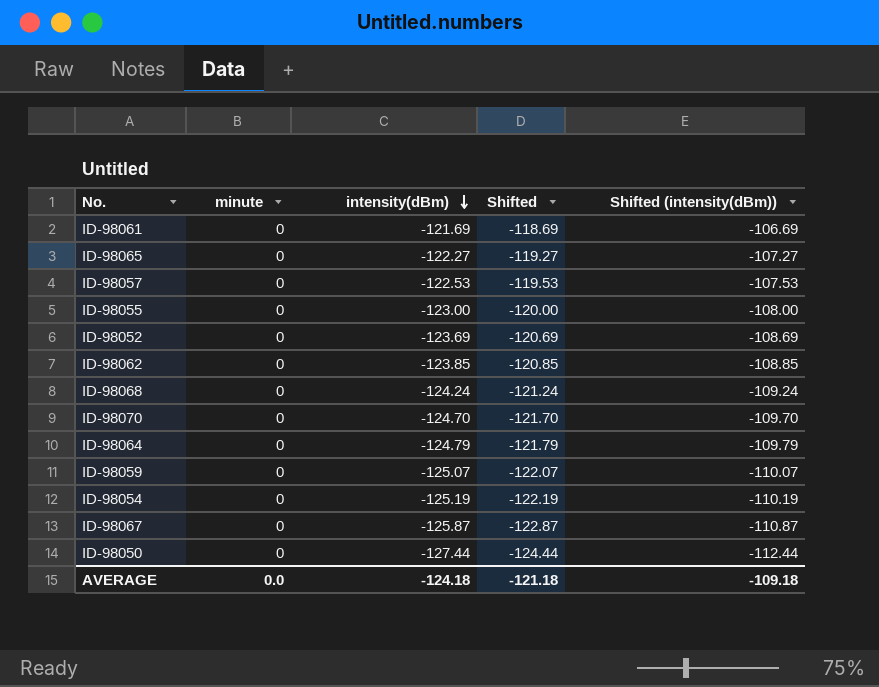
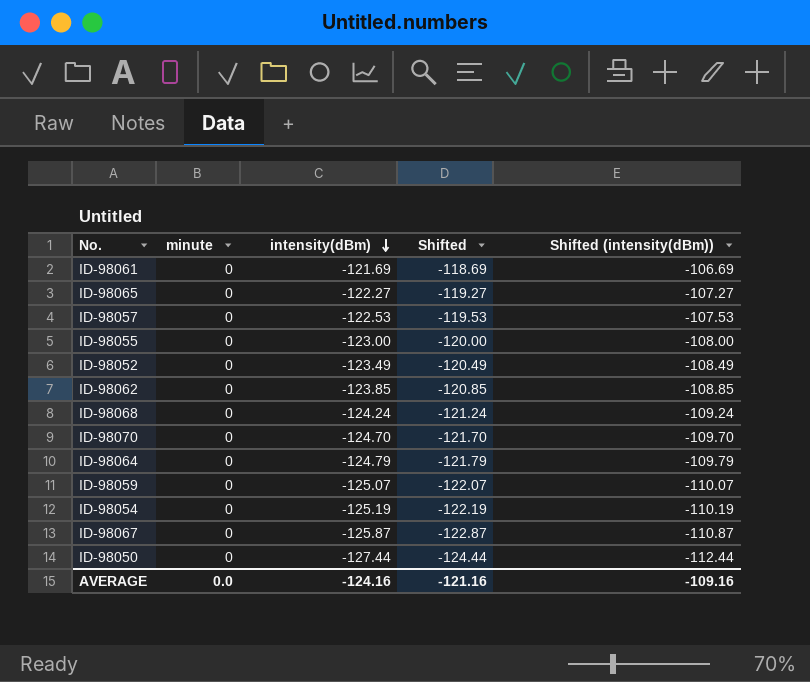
ID-98052 | intensity(dBm): -123.69 -> -123.49
ID-98052 | Shifted: -120.69 -> -120.49
ID-98052 | Shifted (intensity(dBm)): -108.69 -> -108.49
AVERAGE | intensity(dBm): -124.18 -> -124.16
AVERAGE | Shifted: -121.18 -> -121.16
AVERAGE | Shifted (intensity(dBm)): -109.18 -> -109.16

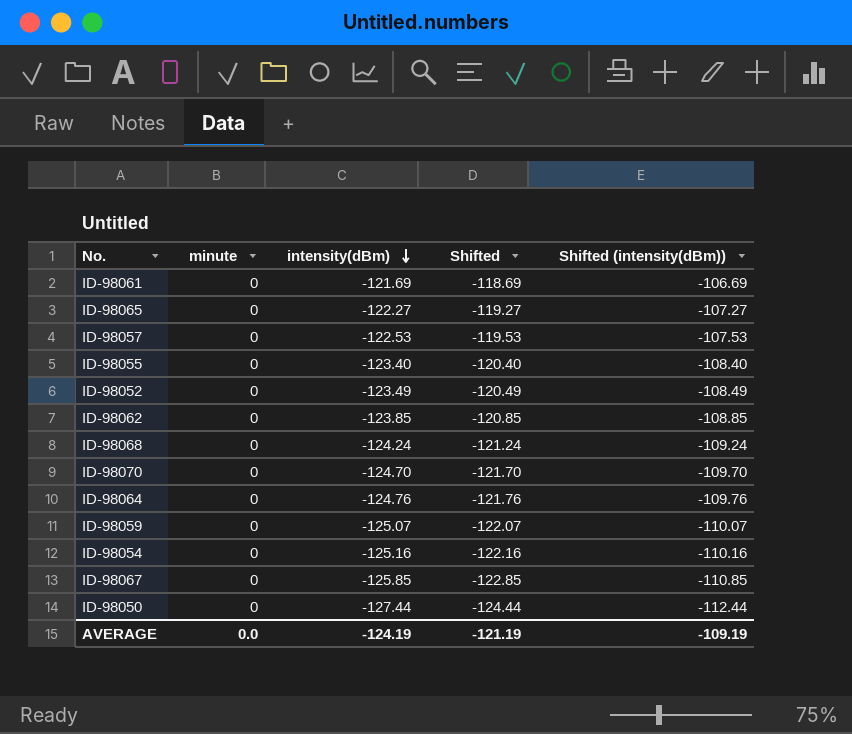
ID-98055 | intensity(dBm): -123.00 -> -123.40
ID-98055 | Shifted: -120.00 -> -120.40
ID-98055 | Shifted (intensity(dBm)): -108.00 -> -108.40
ID-98064 | intensity(dBm): -124.79 -> -124.76
ID-98064 | Shifted: -121.79 -> -121.76
ID-98064 | Shifted (intensity(dBm)): -109.79 -> -109.76
ID-98054 | intensity(dBm): -125.19 -> -125.16
ID-98054 | Shifted: -122.19 -> -122.16
ID-98054 | Shifted (intensity(dBm)): -110.19 -> -110.16
ID-98067 | intensity(dBm): -125.87 -> -125.85
ID-98067 | Shifted: -122.87 -> -122.85
ID-98067 | Shifted (intensity(dBm)): -110.87 -> -110.85
AVERAGE | intensity(dBm): -124.16 -> -124.19
AVERAGE | Shifted: -121.16 -> -121.19
AVERAGE | Shifted (intensity(dBm)): -109.16 -> -109.19

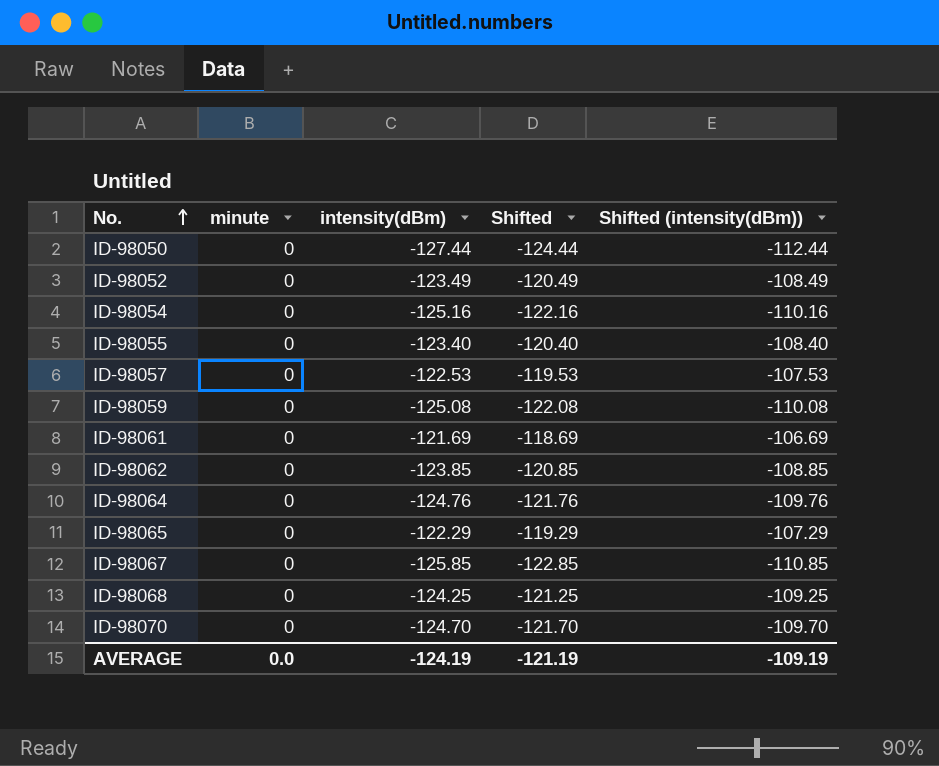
row order: intensity(dBm) descending -> No. ascending
ID-98059 | intensity(dBm): -125.07 -> -125.08
ID-98059 | Shifted: -122.07 -> -122.08
ID-98059 | Shifted (intensity(dBm)): -110.07 -> -110.08
ID-98065 | intensity(dBm): -122.27 -> -122.29
ID-98065 | Shifted: -119.27 -> -119.29
ID-98065 | Shifted (intensity(dBm)): -107.27 -> -107.29
ID-98068 | intensity(dBm): -124.24 -> -124.25
ID-98068 | Shifted: -121.24 -> -121.25
ID-98068 | Shifted (intensity(dBm)): -109.24 -> -109.25

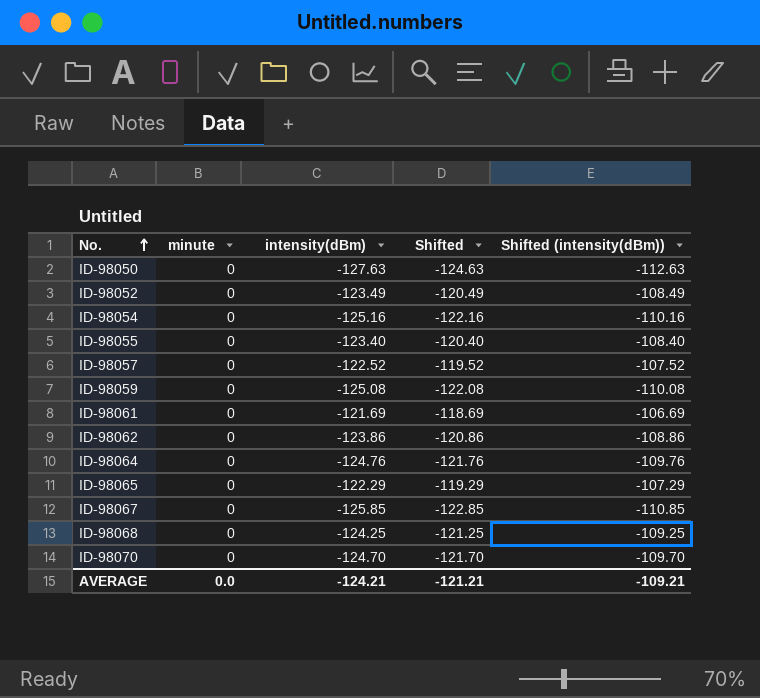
ID-98050 | intensity(dBm): -127.44 -> -127.63
ID-98050 | Shifted: -124.44 -> -124.63
ID-98050 | Shifted (intensity(dBm)): -112.44 -> -112.63
ID-98057 | intensity(dBm): -122.53 -> -122.52
ID-98057 | Shifted: -119.53 -> -119.52
ID-98057 | Shifted (intensity(dBm)): -107.53 -> -107.52
ID-98062 | intensity(dBm): -123.85 -> -123.86
ID-98062 | Shifted: -120.85 -> -120.86
ID-98062 | Shifted (intensity(dBm)): -108.85 -> -108.86
AVERAGE | intensity(dBm): -124.19 -> -124.21
AVERAGE | Shifted: -121.19 -> -121.21
AVERAGE | Shifted (intensity(dBm)): -109.19 -> -109.21

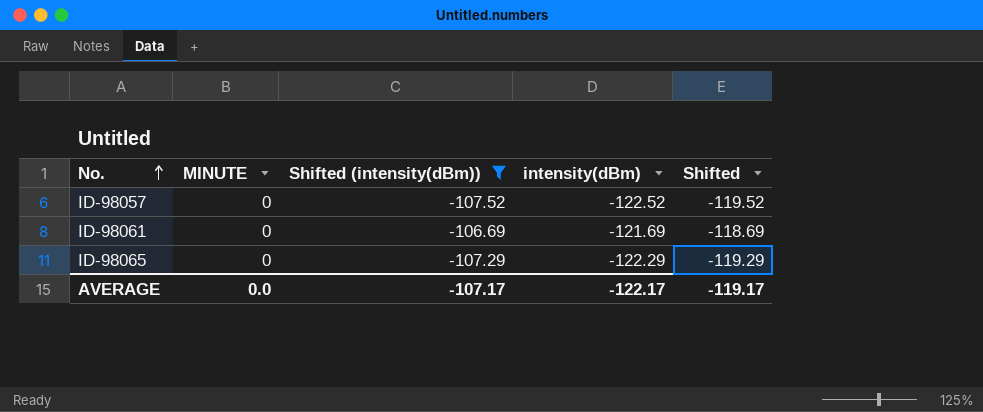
filter: none -> Shifted (intensity(dBm)) >= -107.52
column name: minute -> MINUTE
column Shifted (intensity(dBm)) | position: 5 -> 3
AVERAGE | Shifted (intensity(dBm)): -109.21 -> -107.17
AVERAGE | intensity(dBm): -124.21 -> -122.17
AVERAGE | Shifted: -121.21 -> -119.17

